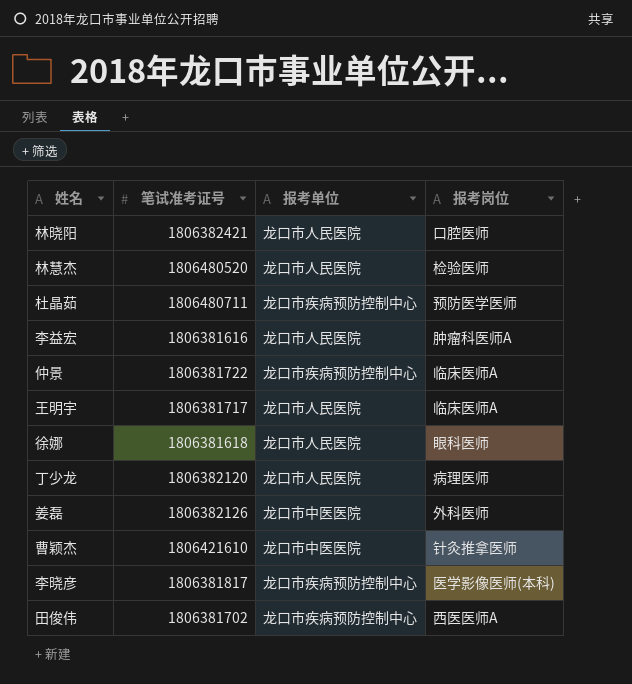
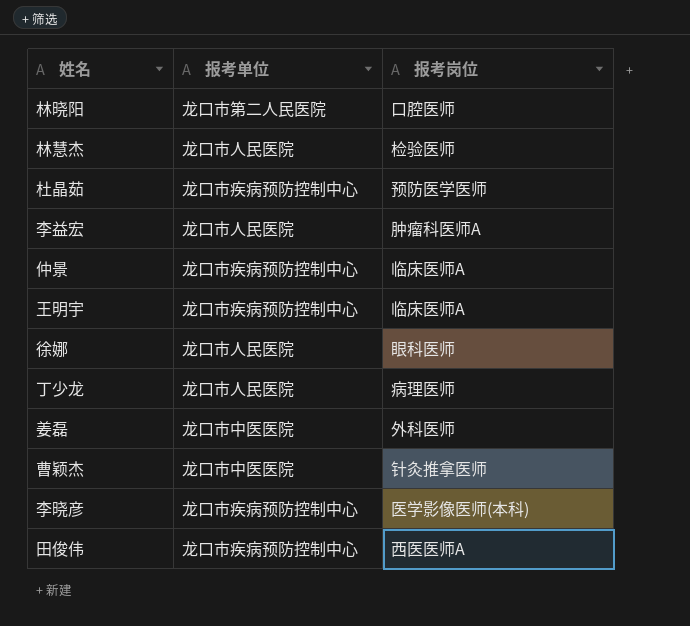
column 笔试准考证号 | position: 2 -> none
林晓阳 | 报考单位: 龙口市人民医院 -> 龙口市第二人民医院
王明宇 | 报考单位: 龙口市人民医院 -> 龙口市疾病预防控制中心

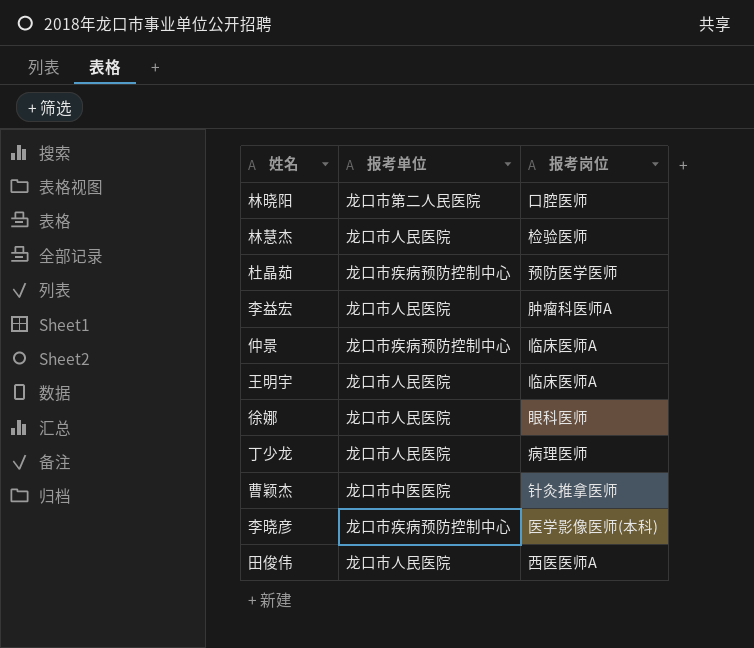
row 姜磊: 龙口市中医医院 | 外科医师 -> none
王明宇 | 报考单位: 龙口市疾病预防控制中心 -> 龙口市人民医院
田俊伟 | 报考单位: 龙口市疾病预防控制中心 -> 龙口市人民医院

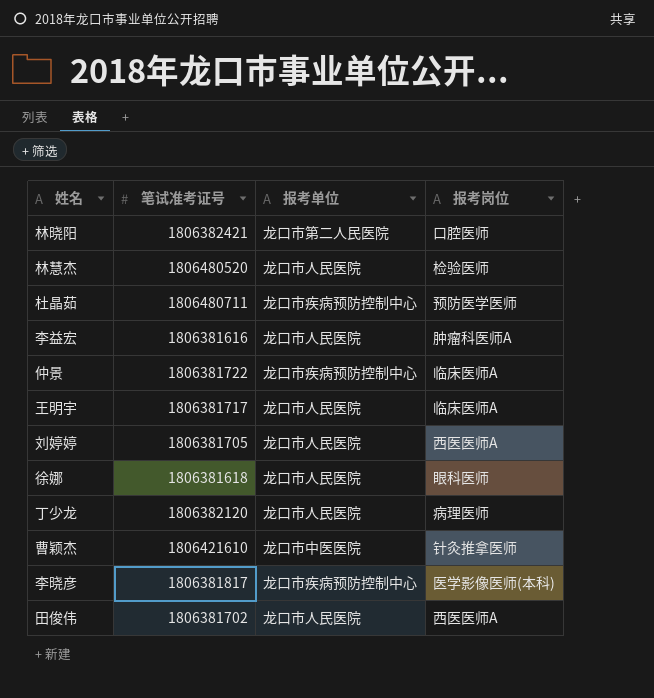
column 笔试准考证号 | position: none -> 2
row 刘婷婷: none -> 1806381705 | 龙口市人民医院 | 西医医师A

